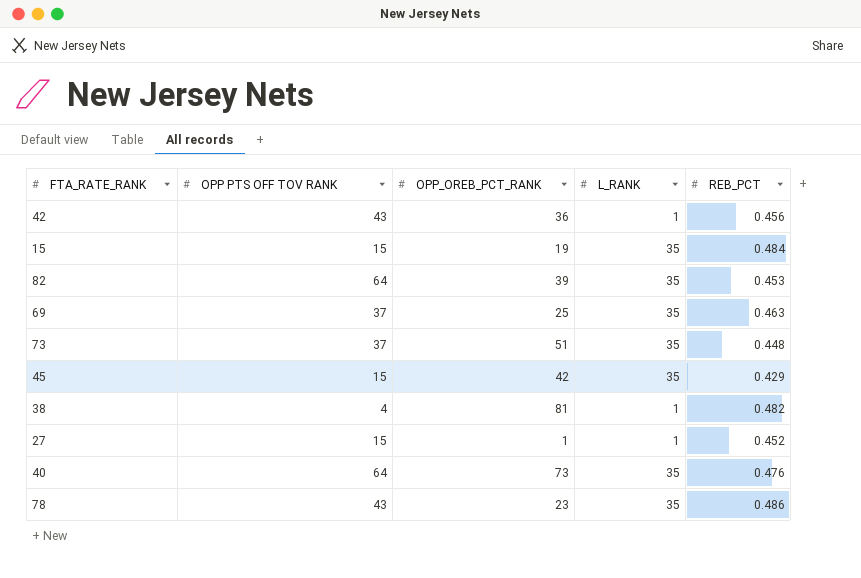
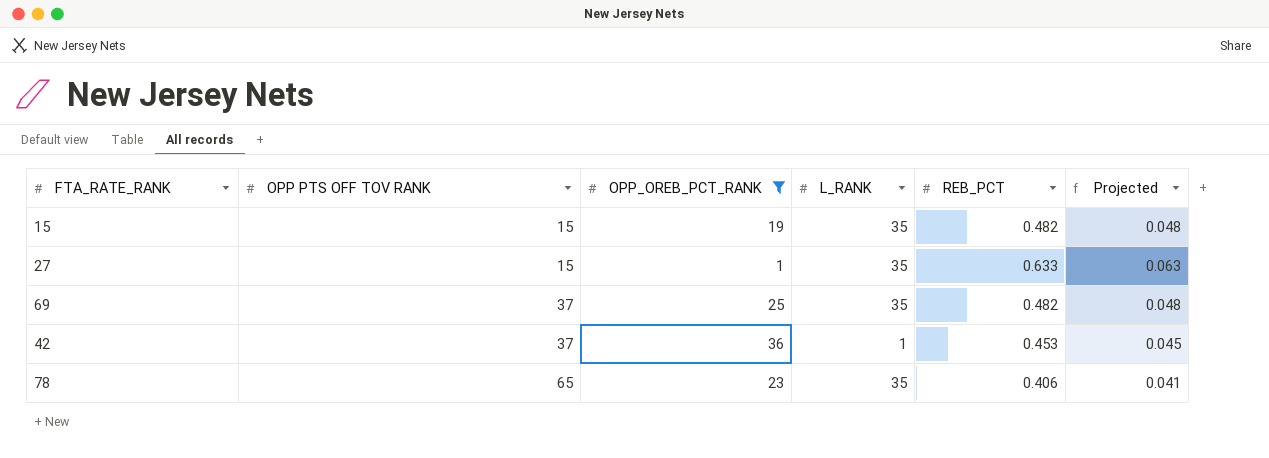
filter: none -> OPP_OREB_PCT_RANK <= 36
row order: none -> OPP PTS OFF TOV RANK ascending
column Projected | formula: none -> [REB_PCT] * 0.1
15 | REB_PCT: 0.484 -> 0.482
27 | L_RANK: 1 -> 35
27 | REB_PCT: 0.452 -> 0.633
69 | REB_PCT: 0.463 -> 0.482
42 | OPP PTS OFF TOV RANK: 43 -> 37
42 | REB_PCT: 0.456 -> 0.453
78 | OPP PTS OFF TOV RANK: 43 -> 65
78 | REB_PCT: 0.486 -> 0.406

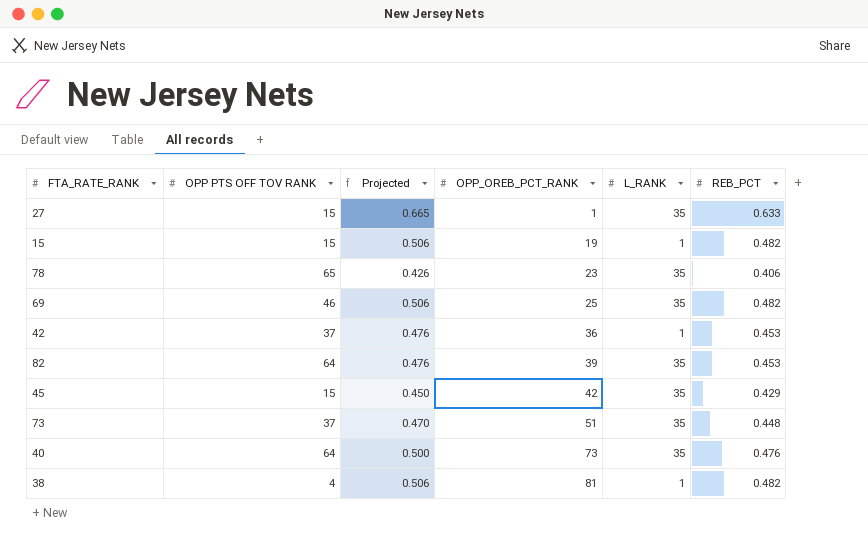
filter: OPP_OREB_PCT_RANK <= 36 -> none
row order: OPP PTS OFF TOV RANK ascending -> OPP_OREB_PCT_RANK ascending
column Projected | formula: [REB_PCT] * 0.1 -> [REB_PCT] * 1.05
column Projected | position: 6 -> 3
15 | L_RANK: 35 -> 1
69 | OPP PTS OFF TOV RANK: 37 -> 46

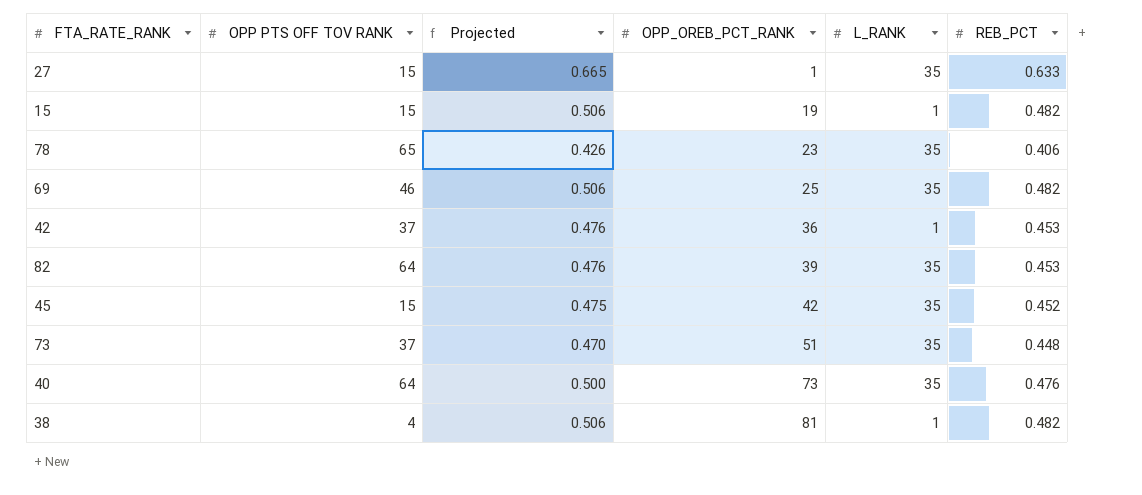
45 | Projected: 0.450 -> 0.475
45 | REB_PCT: 0.429 -> 0.452

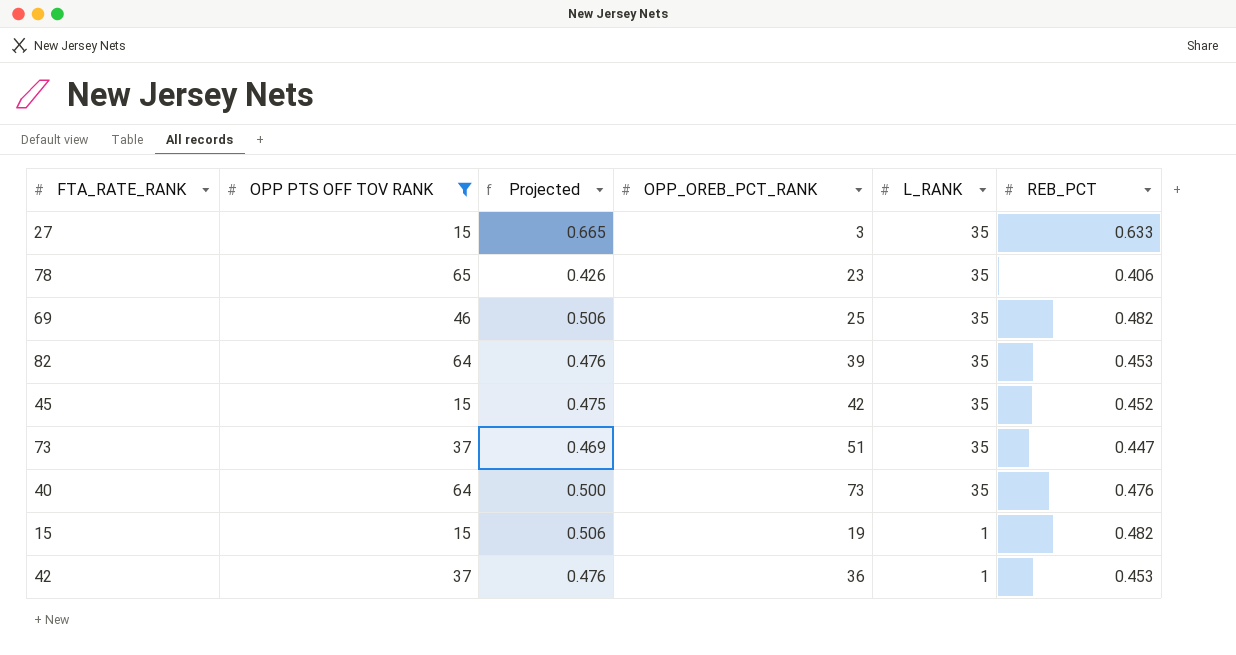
filter: none -> OPP PTS OFF TOV RANK != 4
row order: OPP_OREB_PCT_RANK ascending -> L_RANK descending
27 | OPP_OREB_PCT_RANK: 1 -> 3
73 | Projected: 0.470 -> 0.469
73 | REB_PCT: 0.448 -> 0.447

